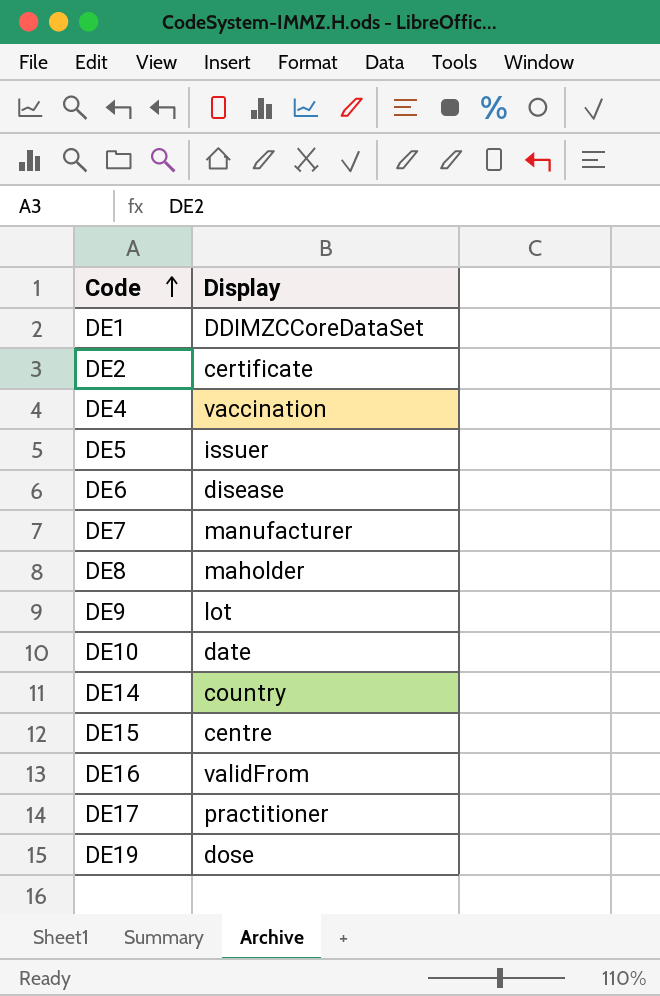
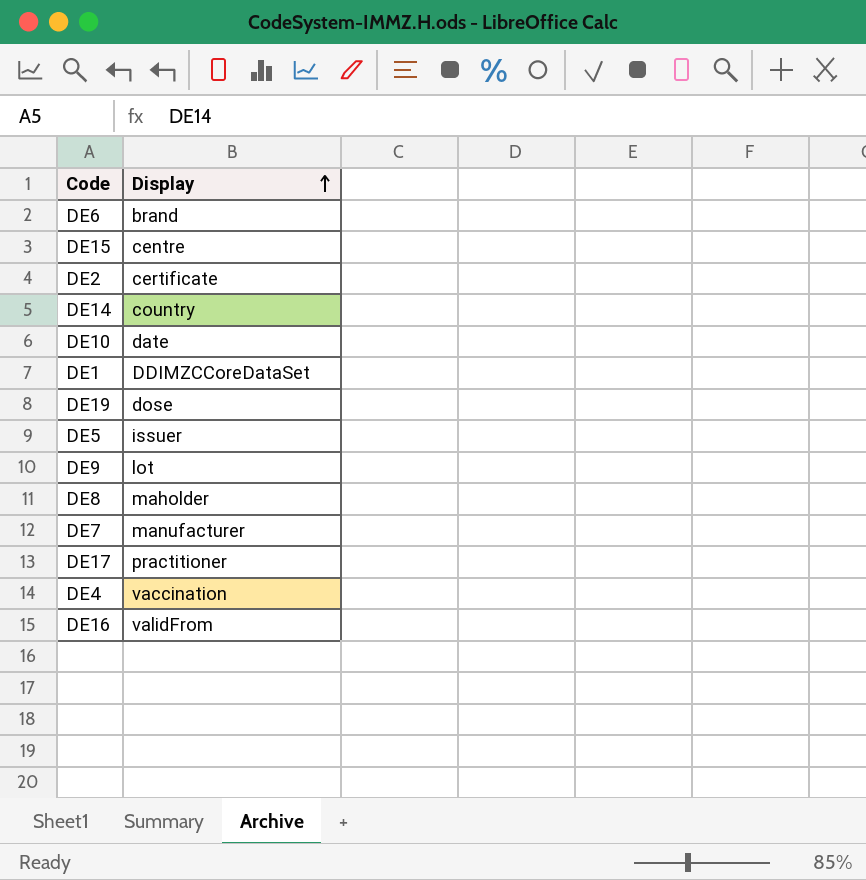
row order: Code ascending -> Display ascending
DE6 | Display: disease -> brand

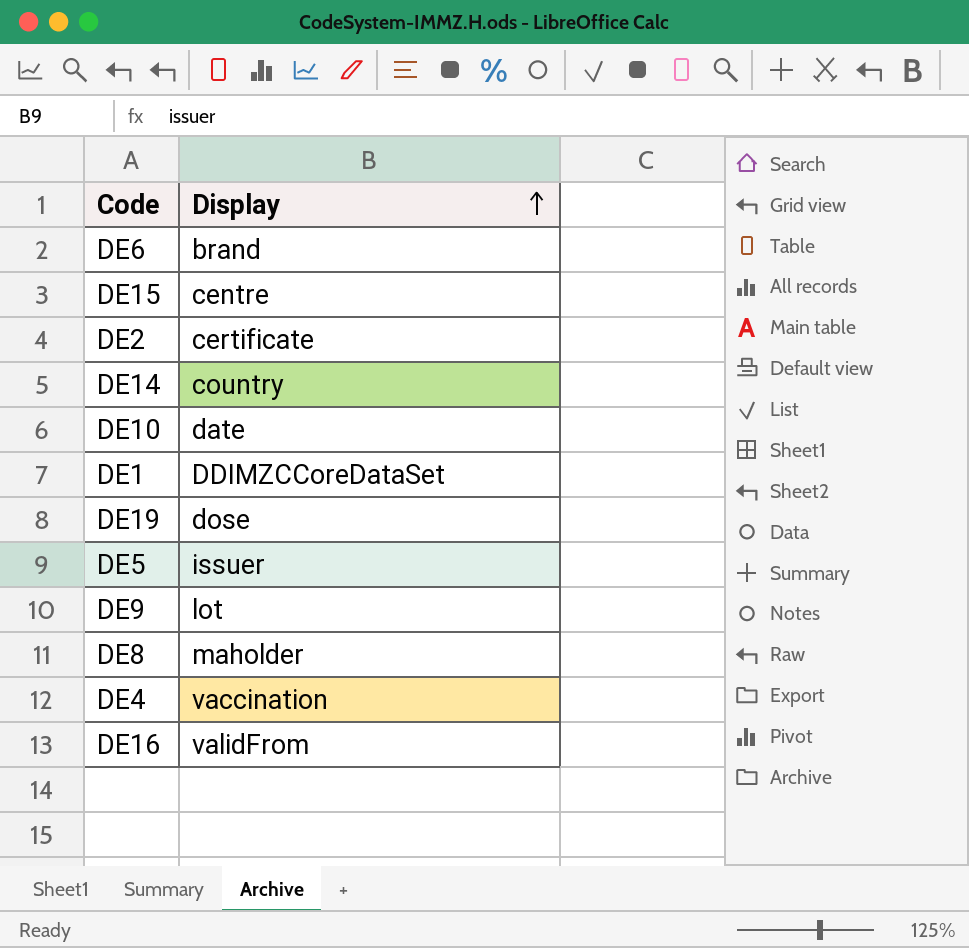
row DE7: manufacturer -> none
row DE17: practitioner -> none

